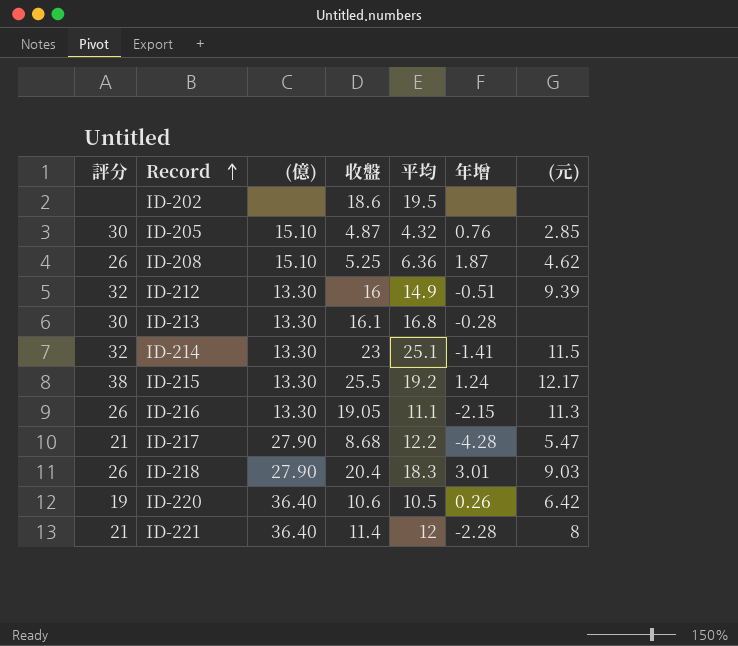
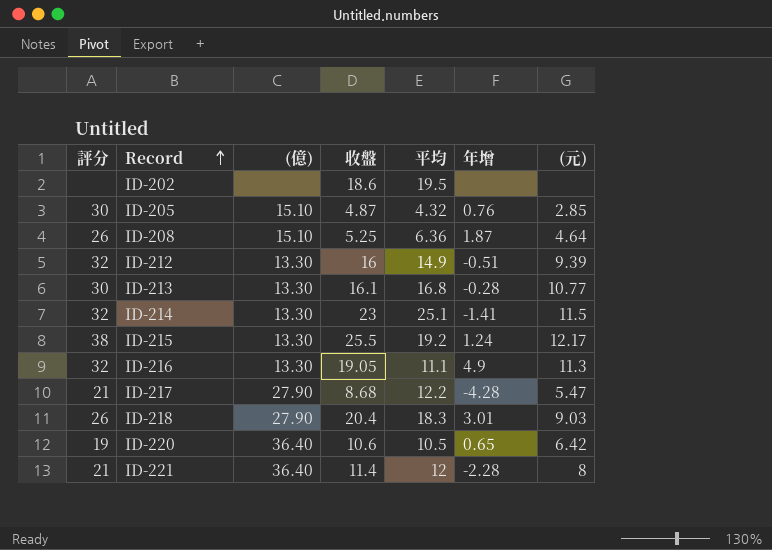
ID-208 | (元): 4.62 -> 4.64
ID-213 | (元): none -> 10.77
ID-216 | 評分: 26 -> 32
ID-216 | 年增: -2.15 -> 4.9
ID-220 | 年增: 0.26 -> 0.65

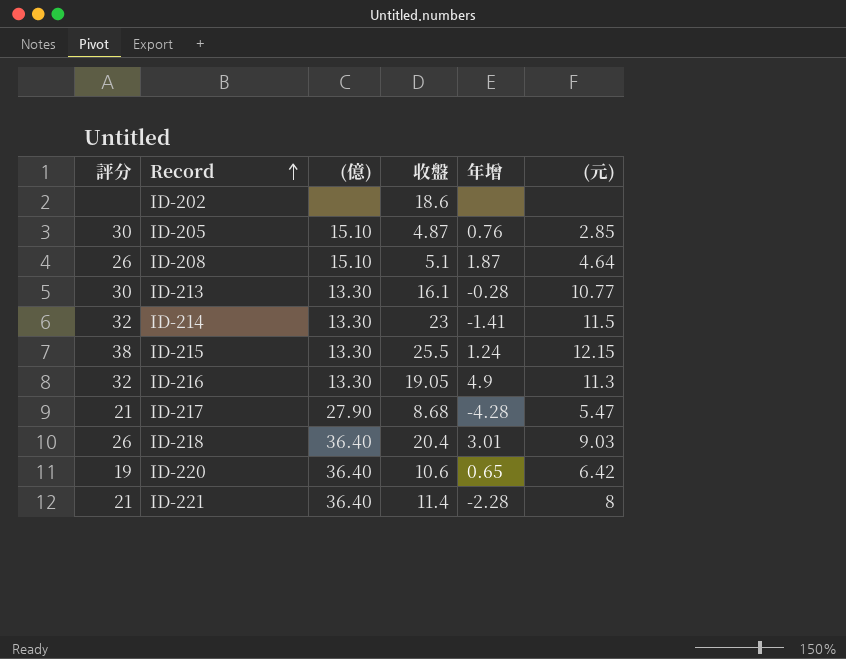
column 平均 | position: 5 -> none
row ID-212: 32 | 13.30 | 16 | 14.9 | -0.51 | 9.39 -> none
ID-208 | 收盤: 5.25 -> 5.1
ID-215 | (元): 12.17 -> 12.15
ID-218 | (億): 27.90 -> 36.40

